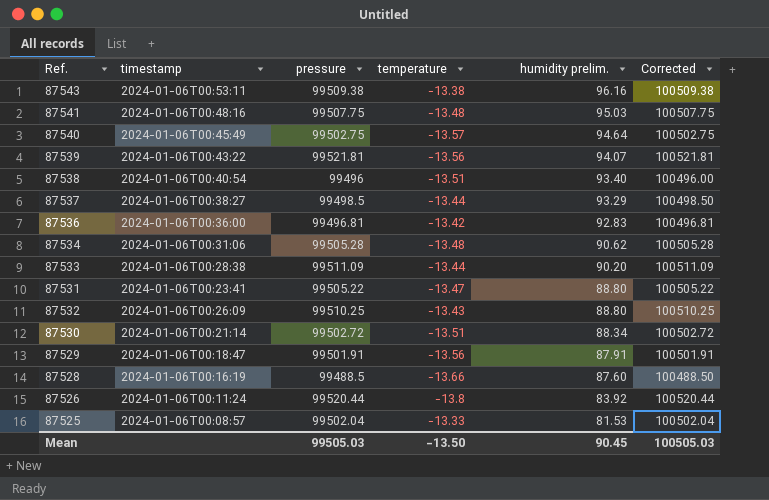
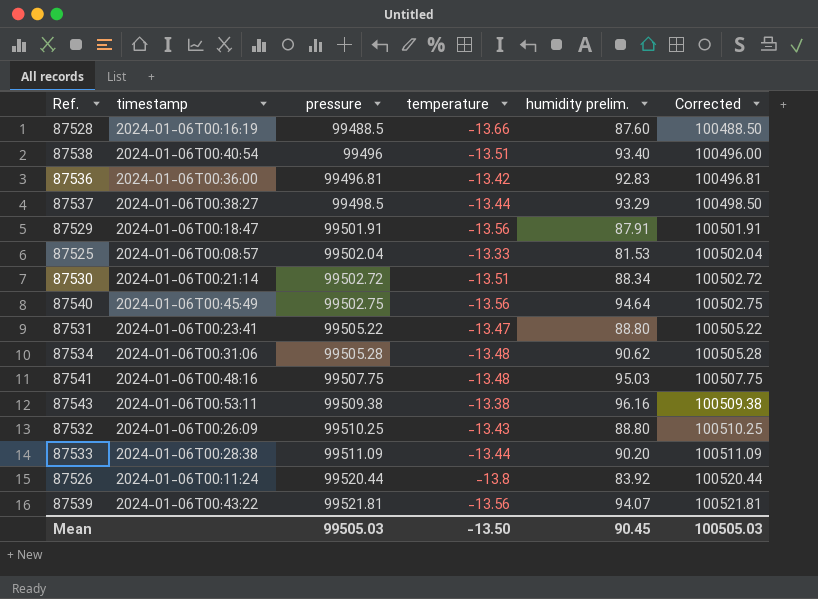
row order: humidity prelim. descending -> pressure ascending
87540 | temperature: -13.57 -> -13.56

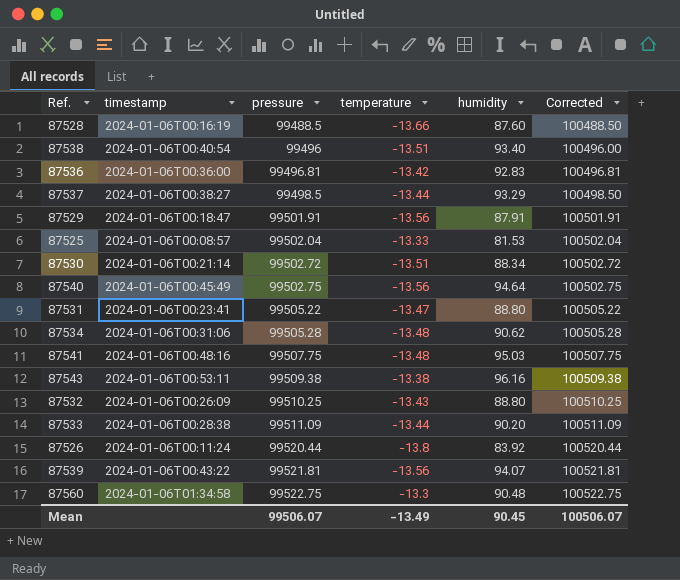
column name: humidity prelim. -> humidity
row 87560: none -> 2024-01-06T01:34:58 | 99522.75 | -13.3 | 90.48 | 100522.75
Mean | pressure: 99505.03 -> 99506.07
Mean | temperature: -13.50 -> -13.49
Mean | Corrected: 100505.03 -> 100506.07

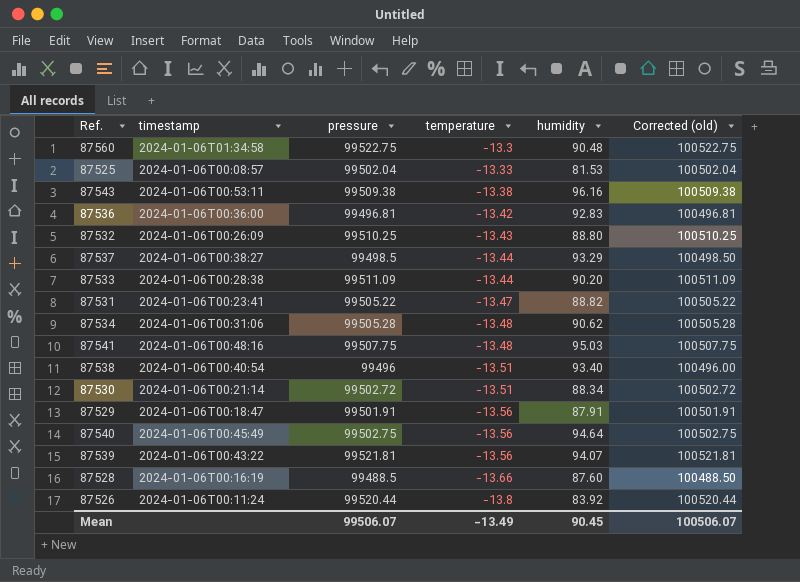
row order: pressure ascending -> temperature descending
column name: Corrected -> Corrected (old)
87531 | humidity: 88.80 -> 88.82

